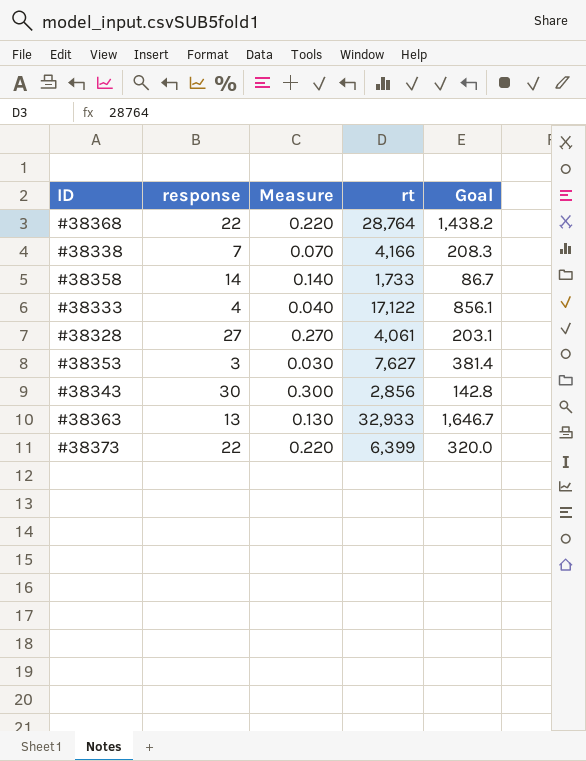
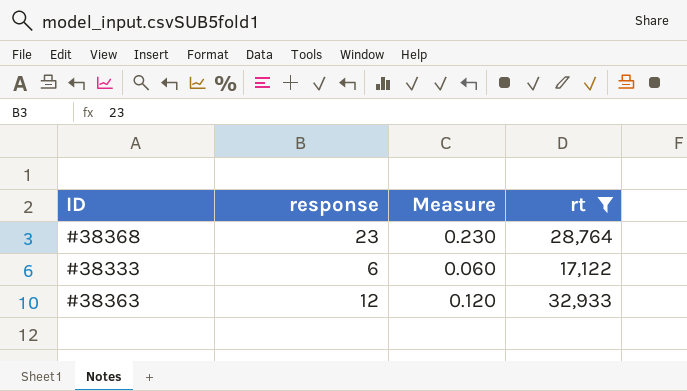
filter: none -> rt >= 17,122
column Goal | formula: [rt] * 0.05 -> none
#38368 | response: 22 -> 23
#38368 | Measure: 0.220 -> 0.230
#38333 | response: 4 -> 6
#38333 | Measure: 0.040 -> 0.060
#38363 | response: 13 -> 12
#38363 | Measure: 0.130 -> 0.120

